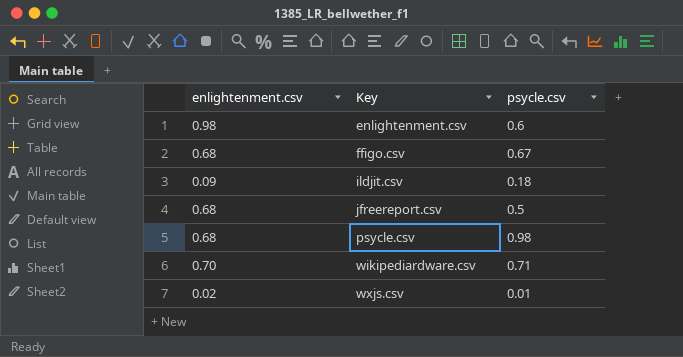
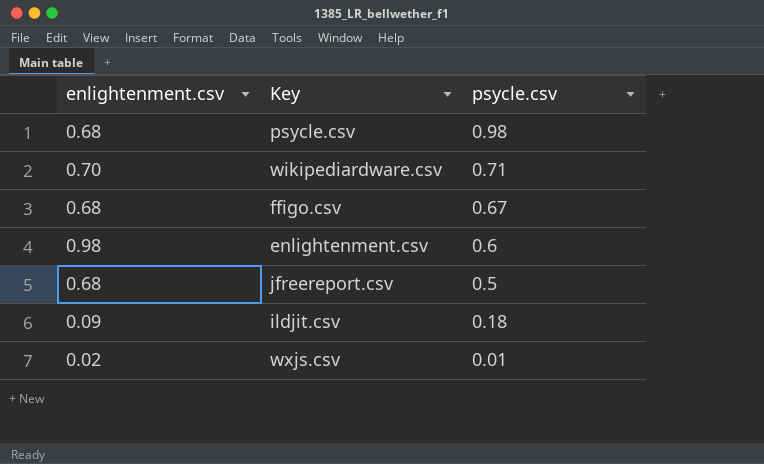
row order: Key ascending -> psycle.csv descending

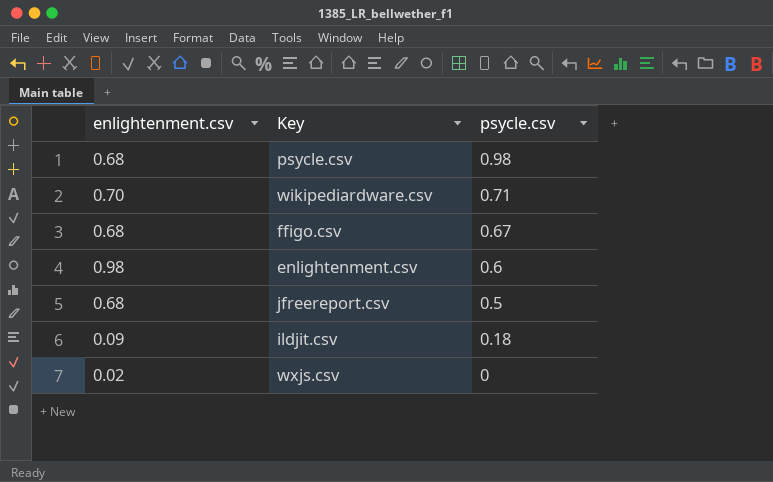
wxjs.csv | psycle.csv: 0.01 -> 0

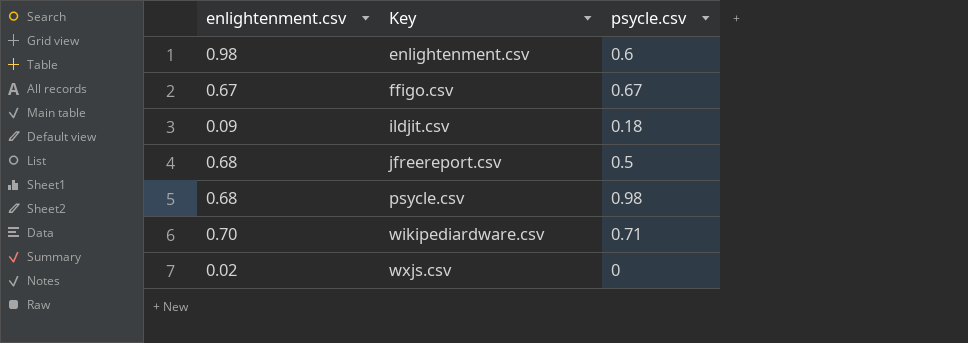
row order: psycle.csv descending -> Key ascending
ffigo.csv | enlightenment.csv: 0.68 -> 0.67

